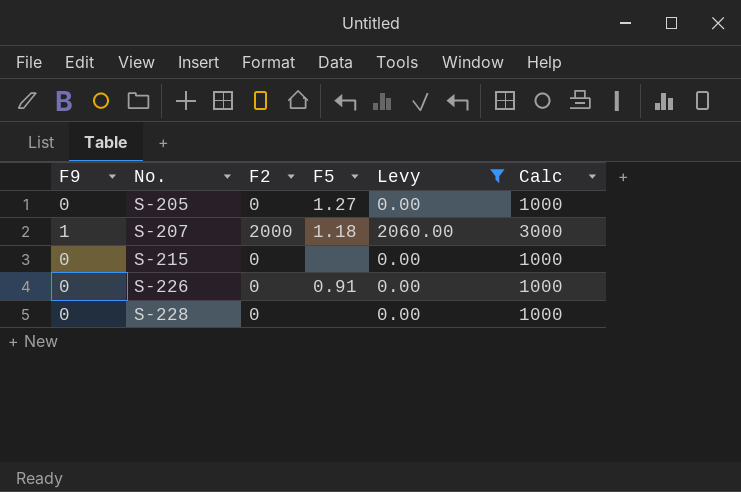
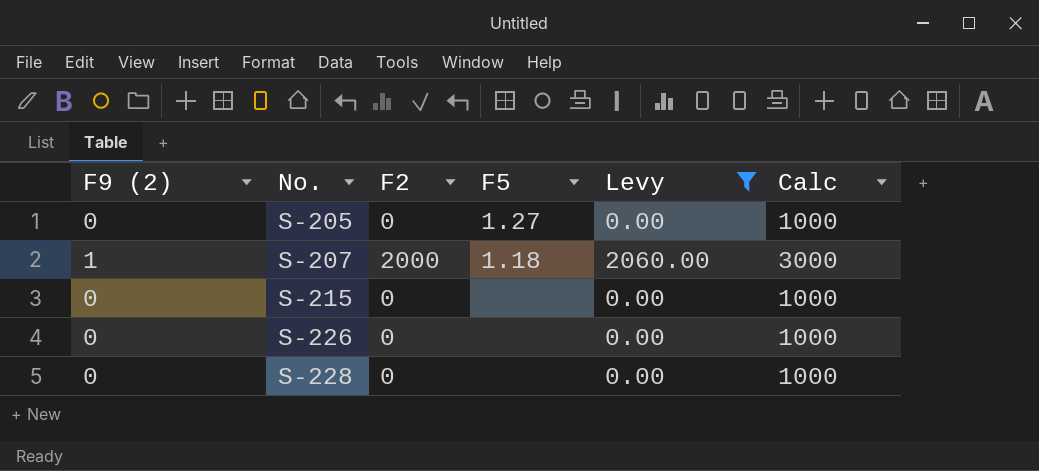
column name: F9 -> F9 (2)
S-226 | F5: 0.91 -> none

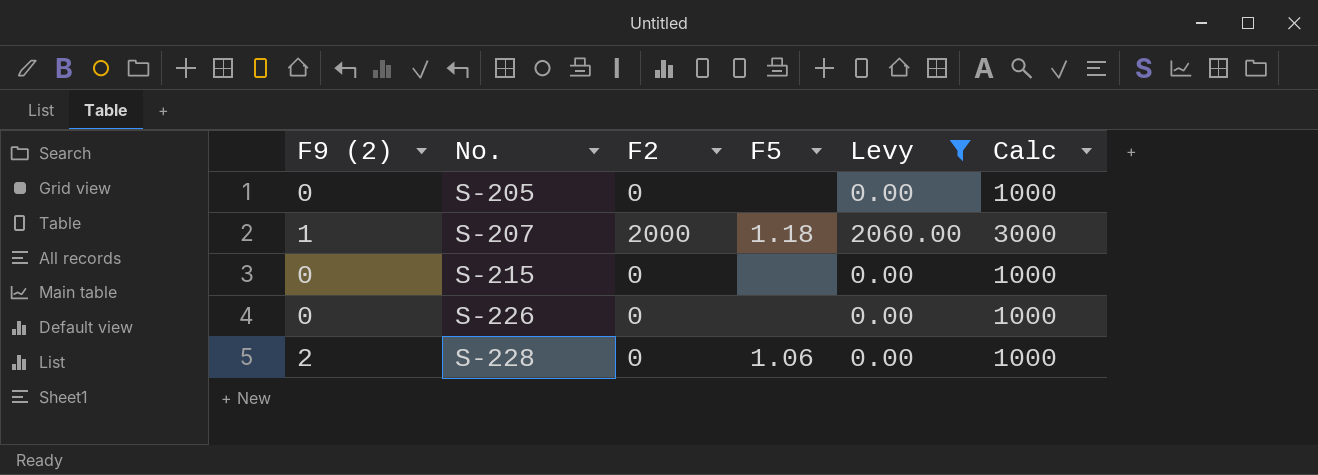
S-205 | F5: 1.27 -> none
S-228 | F9 (2): 0 -> 2
S-228 | F5: none -> 1.06

